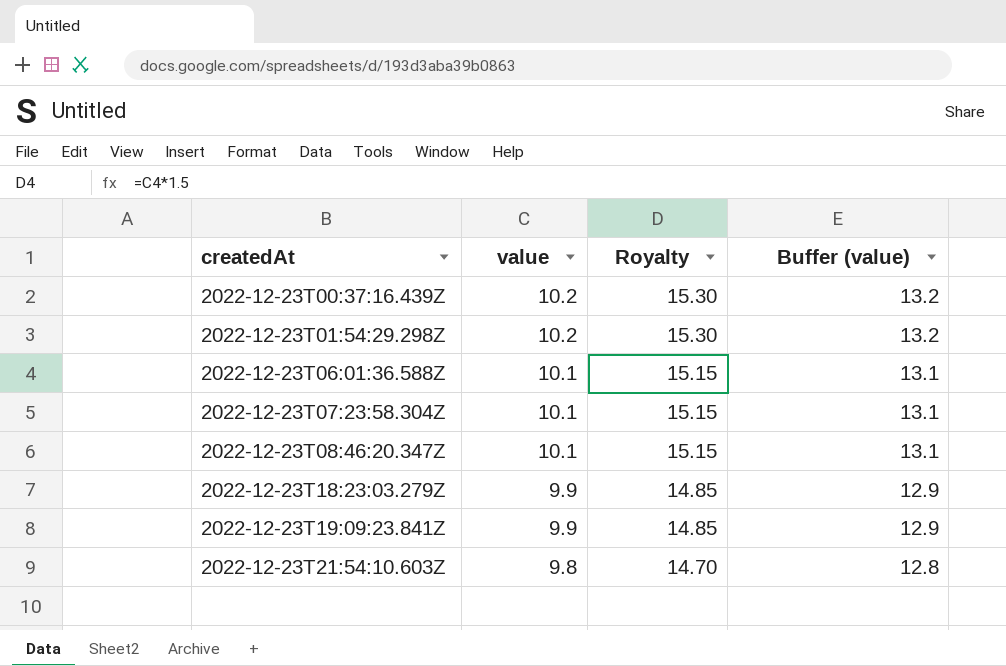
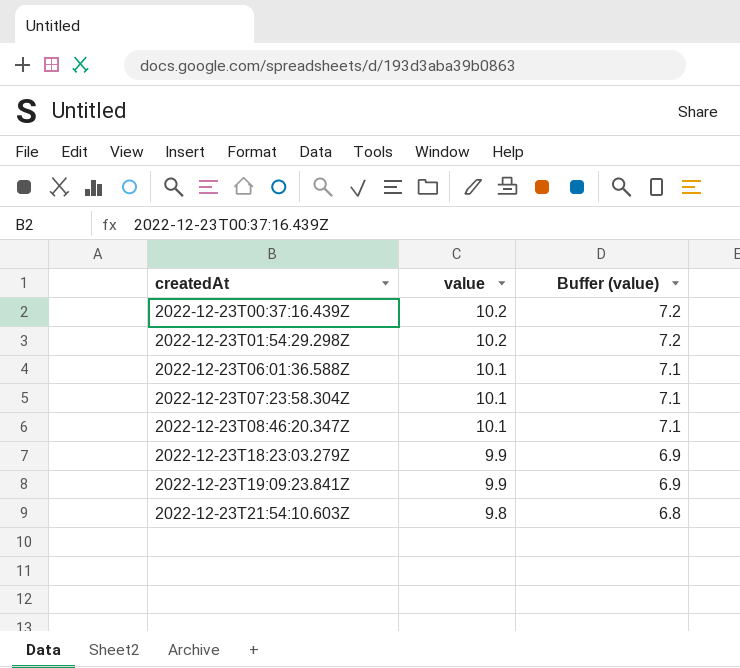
column Royalty | formula: [value] * 1.5 -> none
column Buffer (value) | formula: [value] + 3 -> [value] - 3

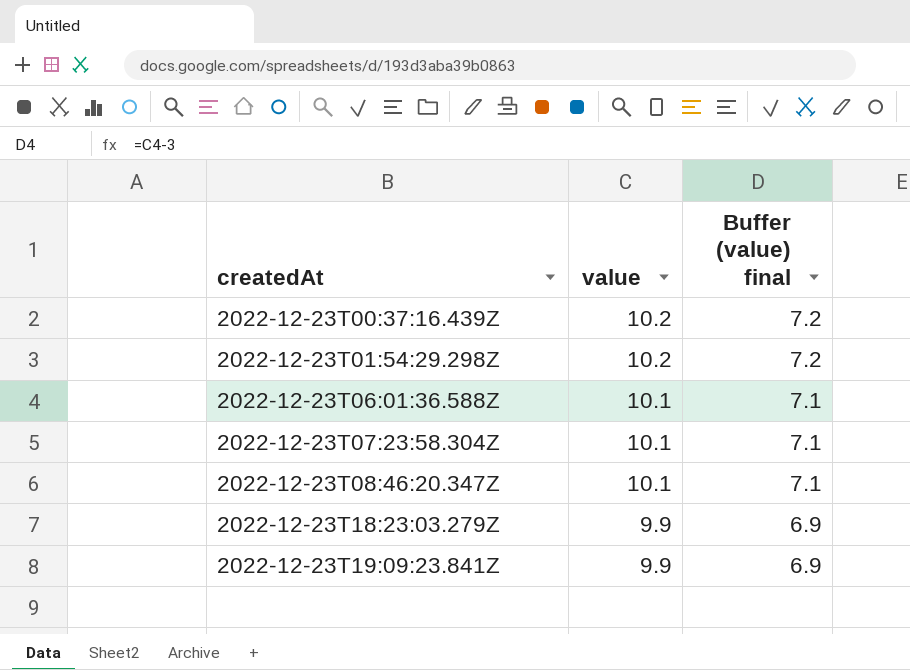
column name: Buffer (value) -> Buffer (value) final
row 2022-12-23T21:54:10.603Z: 9.8 | 6.8 -> none

